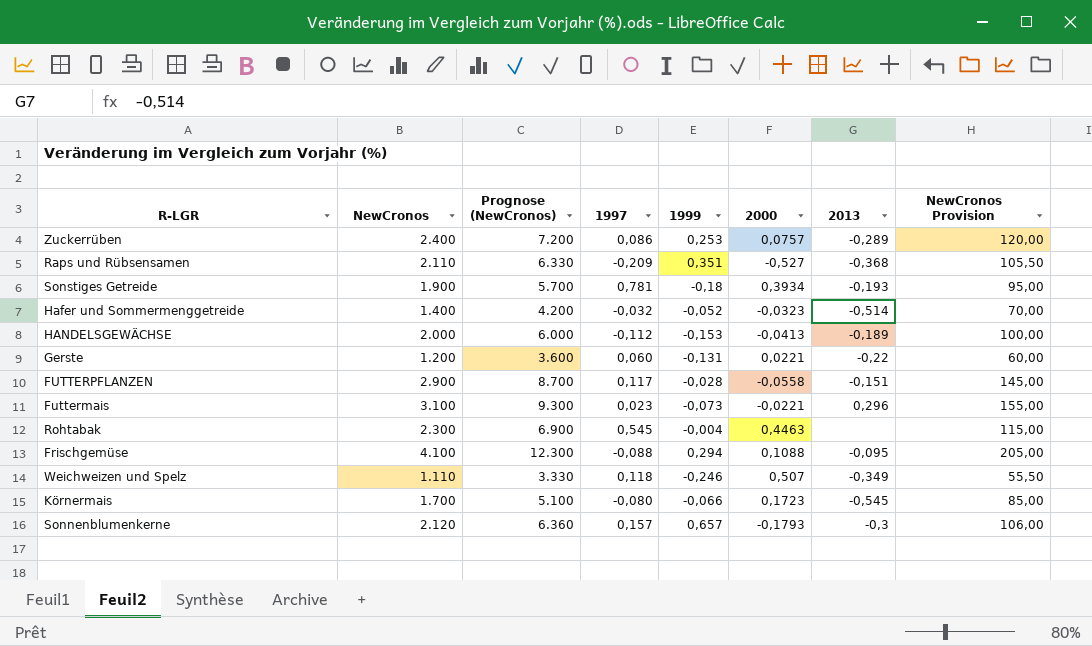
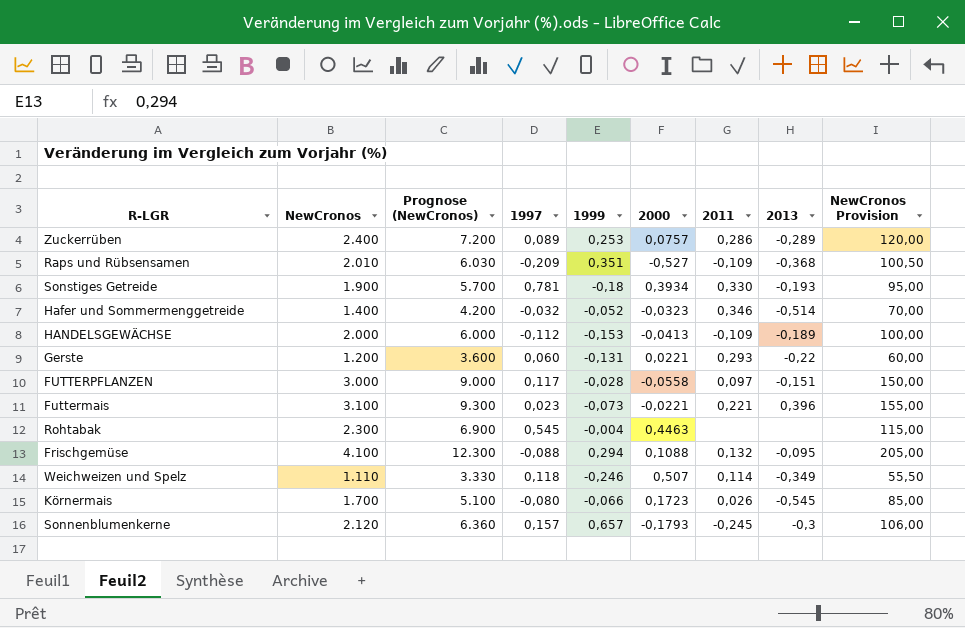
column 2011 | position: none -> 7
Zuckerrüben | 1997: 0,086 -> 0,089
Raps und Rübsensamen | NewCronos: 2.110 -> 2.010
Raps und Rübsensamen | Prognose (NewCronos): 6.330 -> 6.030
Raps und Rübsensamen | NewCronos Provision: 105,50 -> 100,50
FUTTERPFLANZEN | NewCronos: 2.900 -> 3.000
FUTTERPFLANZEN | Prognose (NewCronos): 8.700 -> 9.000
FUTTERPFLANZEN | NewCronos Provision: 145,00 -> 150,00
Futtermais | 2013: 0,296 -> 0,396

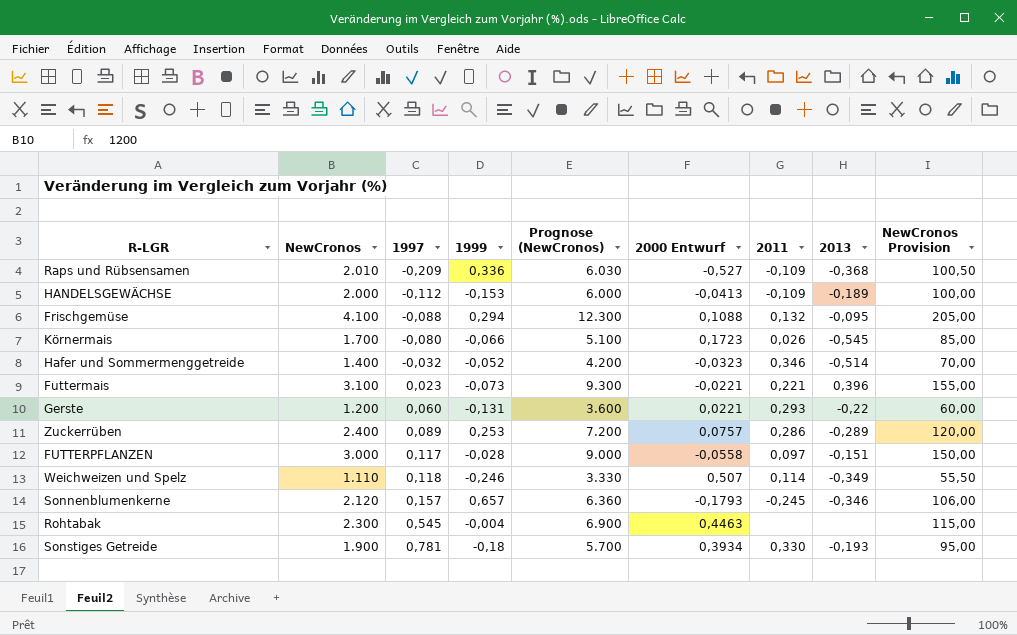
row order: none -> 1997 ascending
column Prognose (NewCronos) | position: 3 -> 5
column name: 2000 -> 2000 Entwurf
Raps und Rübsensamen | 1999: 0,351 -> 0,336
Sonnenblumenkerne | 2013: -0,3 -> -0,346

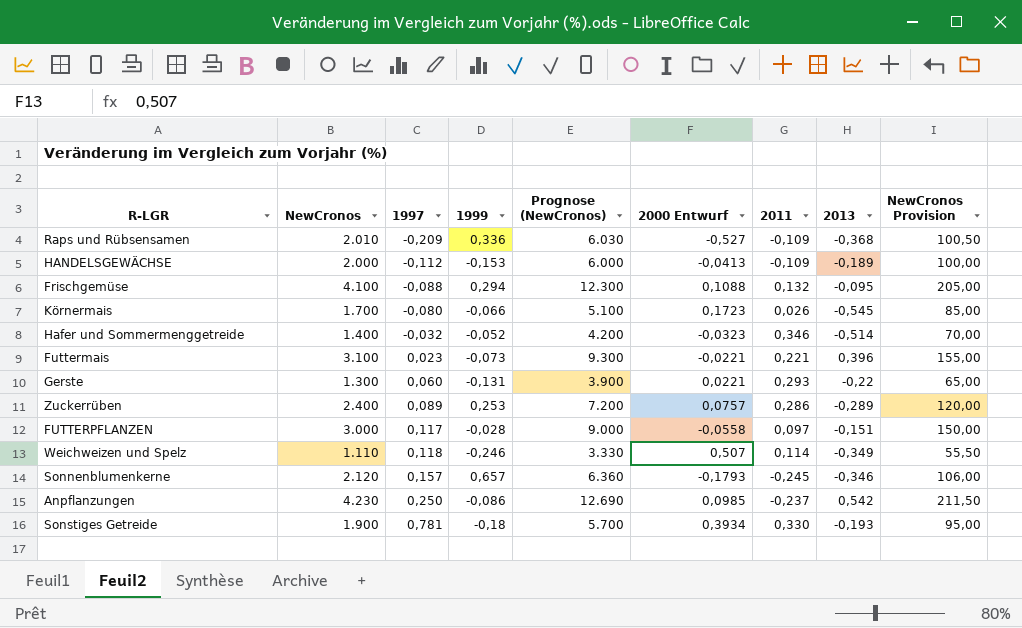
row Rohtabak: 2.300 | 0,545 | -0,004 | 6.900 | 0,4463 | none | none | 115,00 -> none
Gerste | NewCronos: 1.200 -> 1.300
Gerste | Prognose (NewCronos): 3.600 -> 3.900
Gerste | NewCronos Provision: 60,00 -> 65,00
row Anpflanzungen: none -> 4.230 | 0,250 | -0,086 | 12.690 | 0,0985 | -0,237 | 0,542 | 211,50

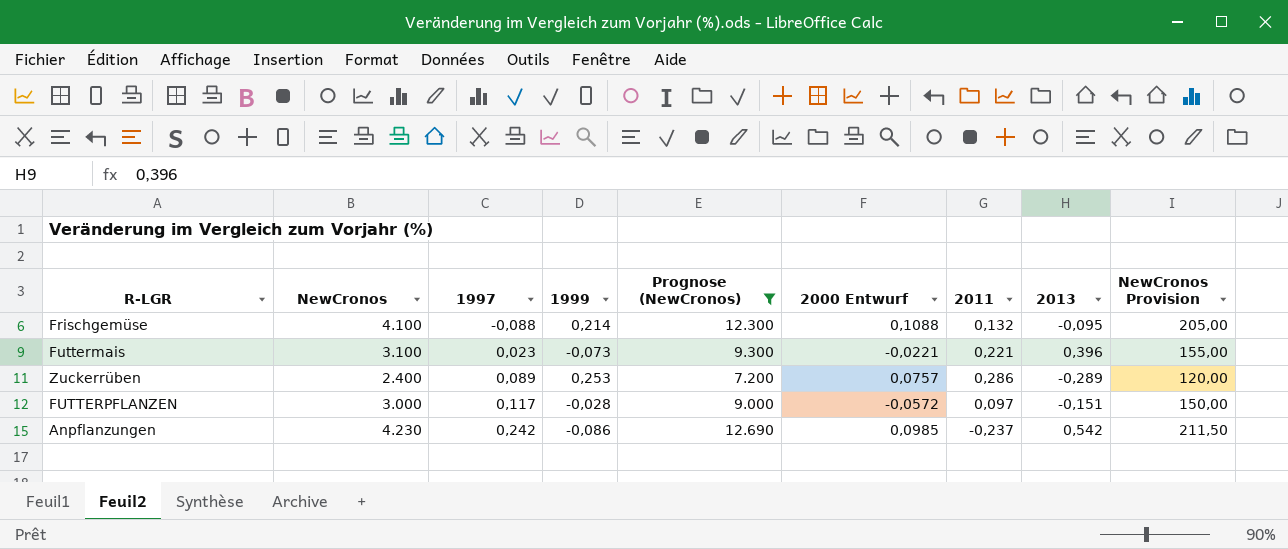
filter: none -> Prognose (NewCronos) >= 7.200
Frischgemüse | 1999: 0,294 -> 0,214
FUTTERPFLANZEN | 2000 Entwurf: -0,0558 -> -0,0572
Anpflanzungen | 1997: 0,250 -> 0,242

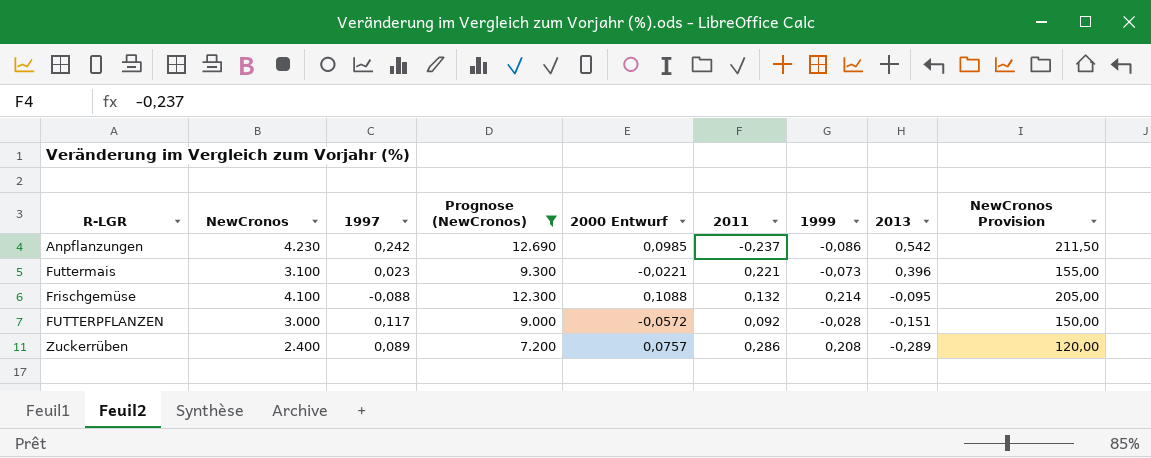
row order: 1997 ascending -> 2013 descending
column 1999 | position: 4 -> 7
FUTTERPFLANZEN | 2011: 0,097 -> 0,092
Zuckerrüben | 1999: 0,253 -> 0,208

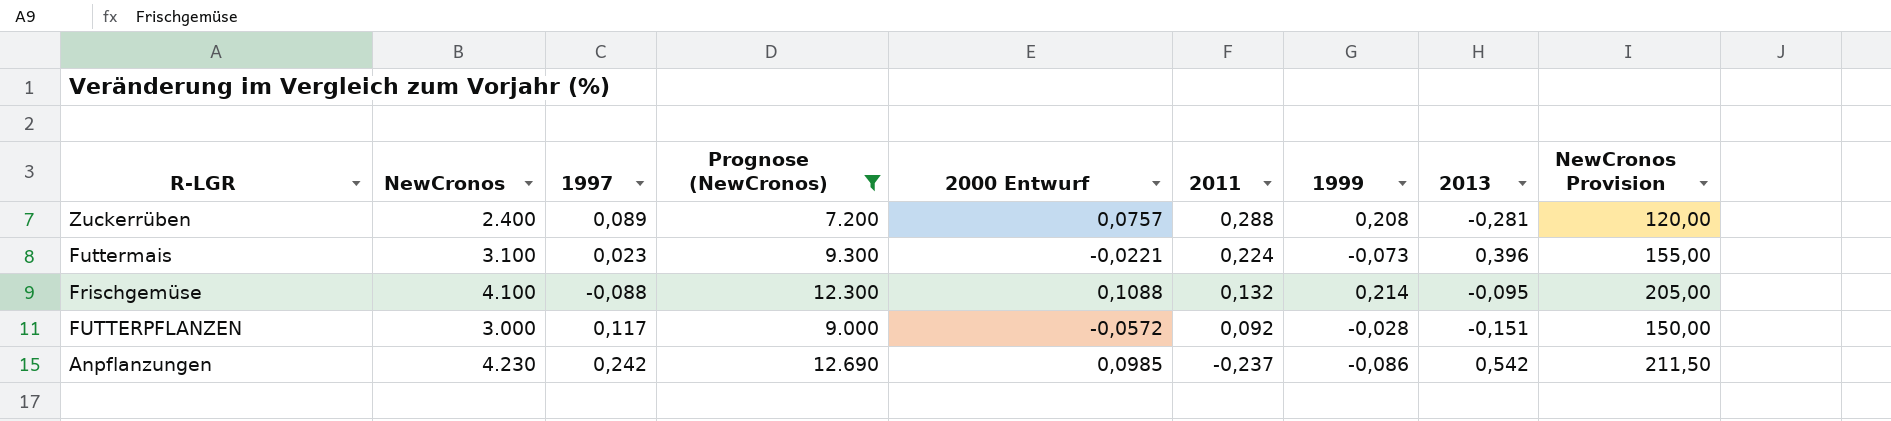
row order: 2013 descending -> 2011 descending
Zuckerrüben | 2011: 0,286 -> 0,288
Zuckerrüben | 2013: -0,289 -> -0,281
Futtermais | 2011: 0,221 -> 0,224

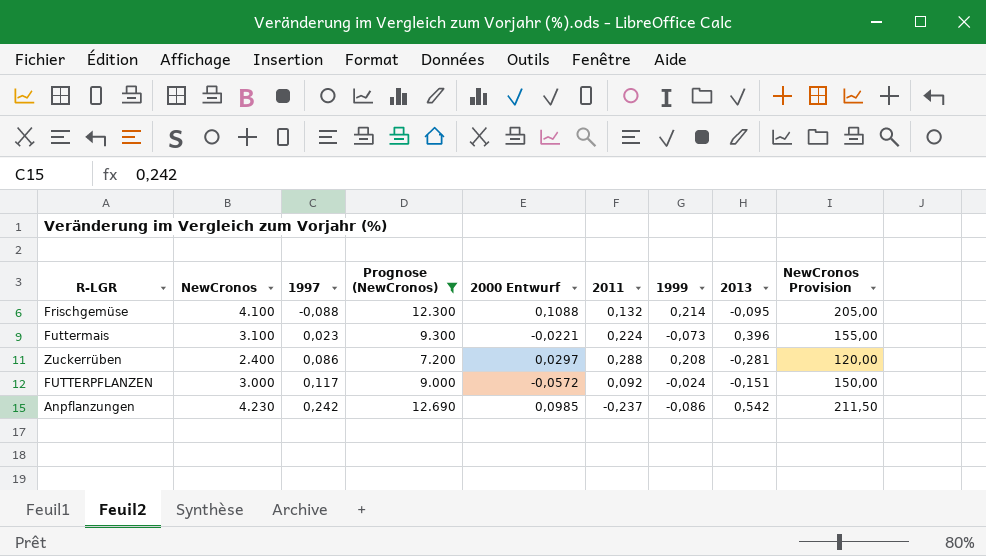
row order: 2011 descending -> 1997 ascending
Zuckerrüben | 1997: 0,089 -> 0,086
Zuckerrüben | 2000 Entwurf: 0,0757 -> 0,0297
FUTTERPFLANZEN | 1999: -0,028 -> -0,024

